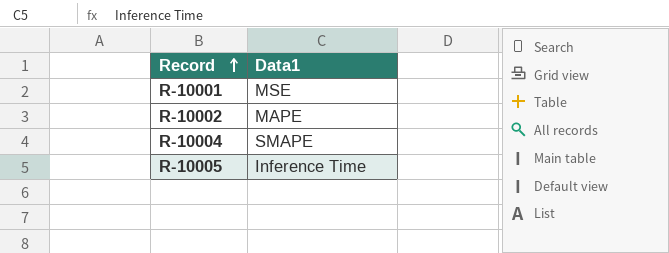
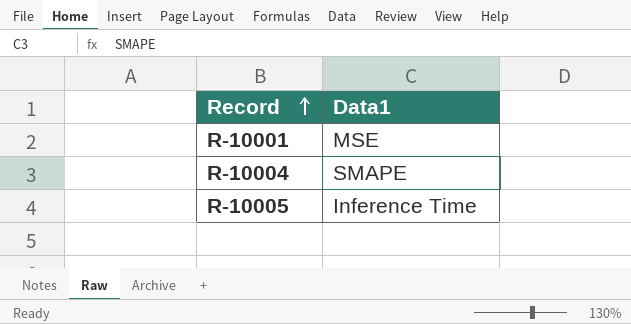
row R-10002: MAPE -> none

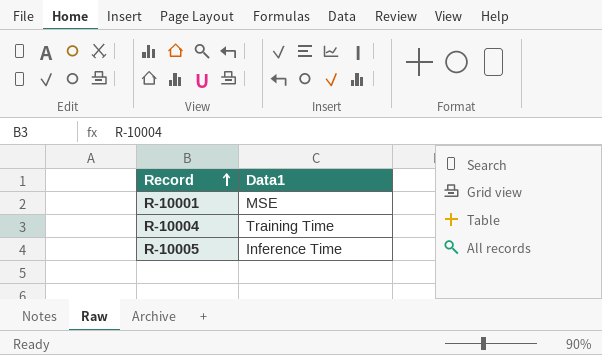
R-10004 | Data1: SMAPE -> Training Time

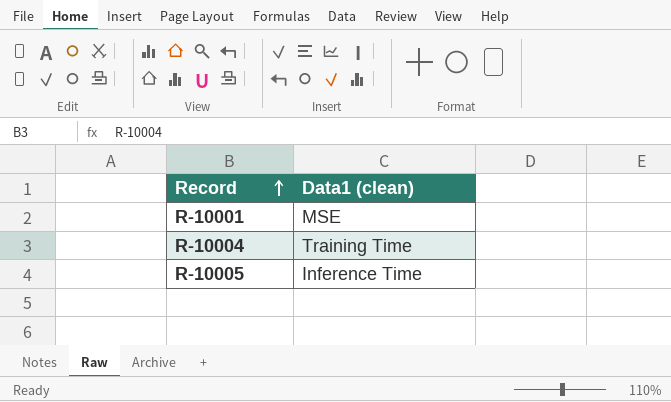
column name: Data1 -> Data1 (clean)

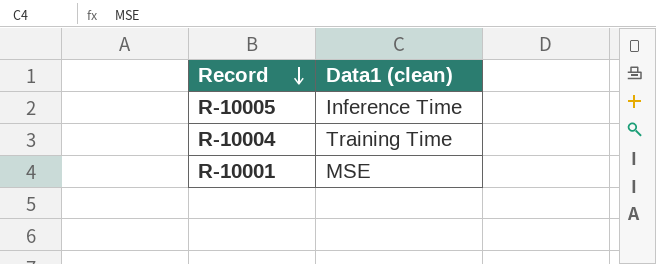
row order: Record ascending -> Record descending

